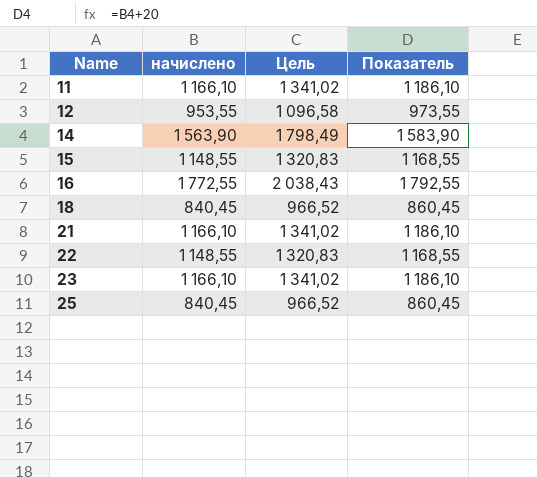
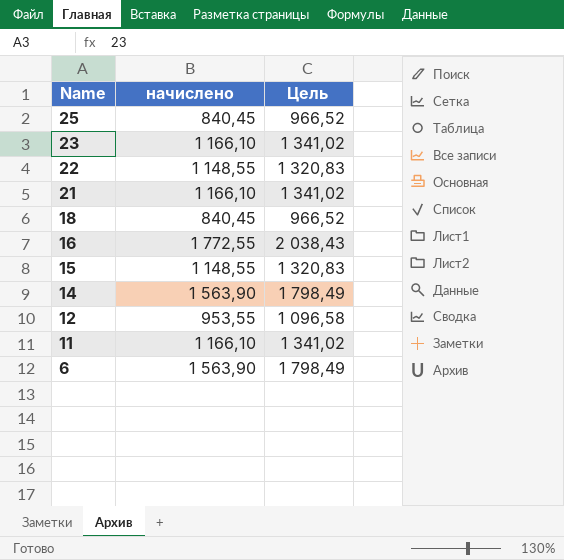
row order: Name ascending -> Name descending
column Показатель | formula: [начислено] + 20 -> none
row 6: none -> 1 563,90 | 1 798,49

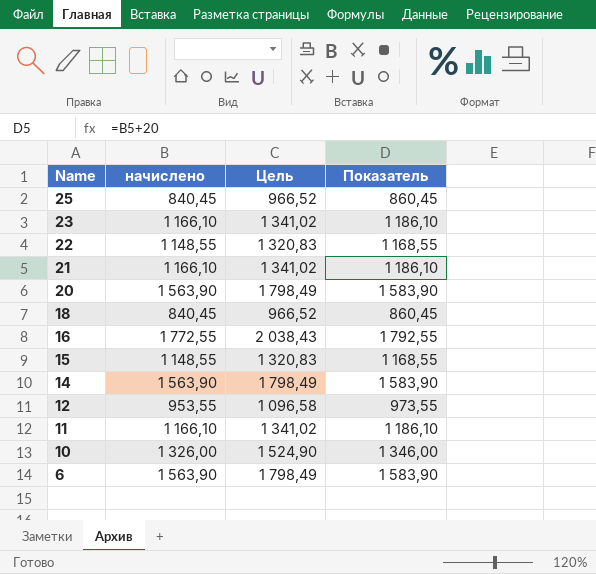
column Показатель | formula: none -> [начислено] + 20
row 20: none -> 1 563,90 | 1 798,49 | 1 583,90
row 10: none -> 1 326,00 | 1 524,90 | 1 346,00

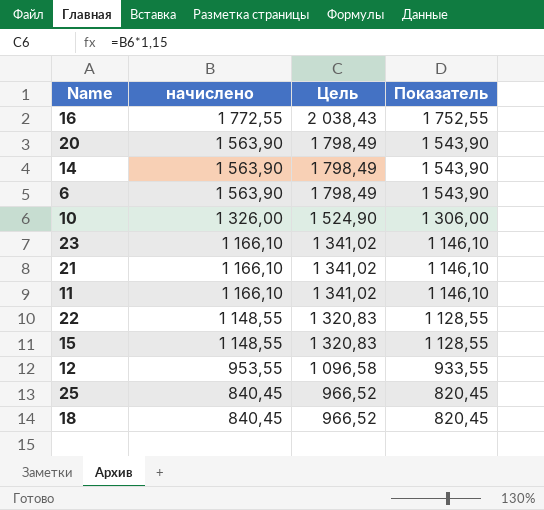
row order: Name descending -> начислено descending
column Показатель | formula: [начислено] + 20 -> [начислено] - 20

